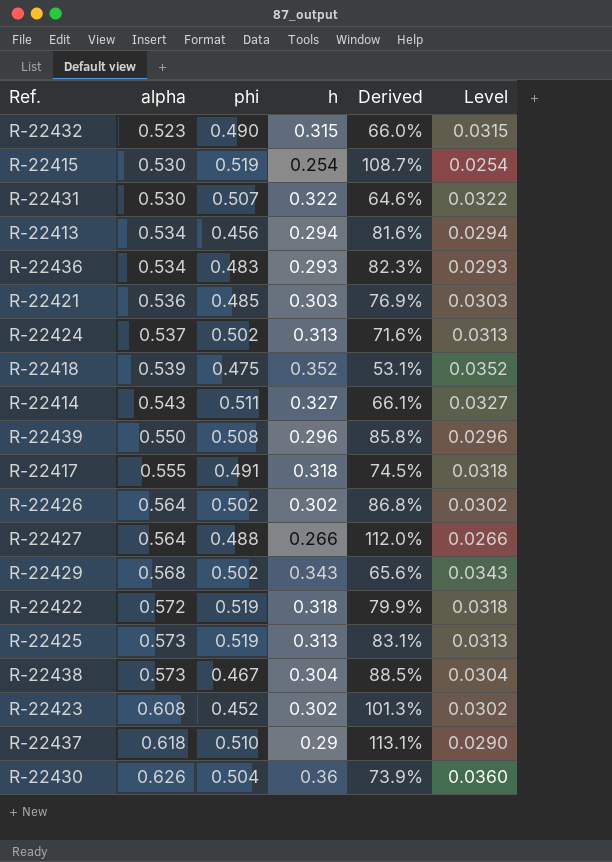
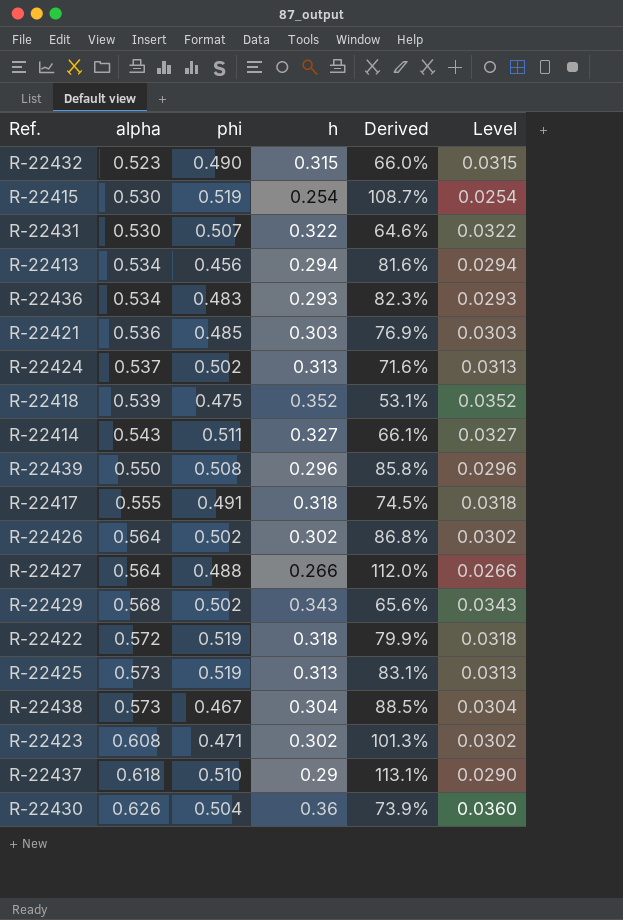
R-22423 | phi: 0.452 -> 0.471

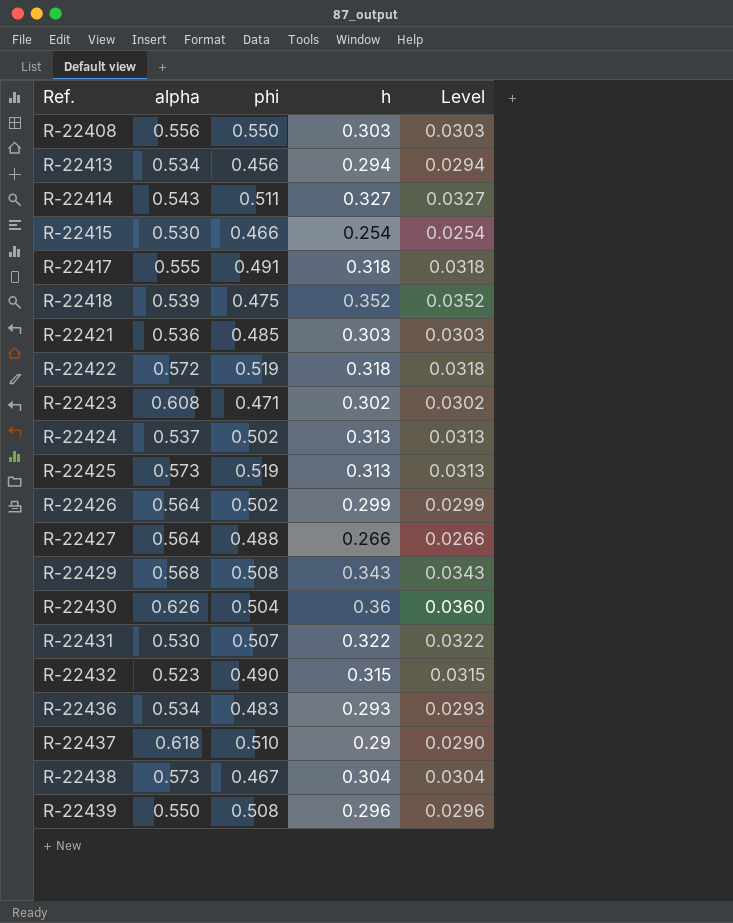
row order: alpha ascending -> Ref. ascending
column Derived | formula: ([alpha] - [h]) / [h] -> none
row R-22408: none -> 0.556 | 0.550 | 0.303 | 0.0303
R-22415 | phi: 0.519 -> 0.466
R-22426 | h: 0.302 -> 0.299
R-22426 | Level: 0.0302 -> 0.0299
R-22429 | phi: 0.502 -> 0.508

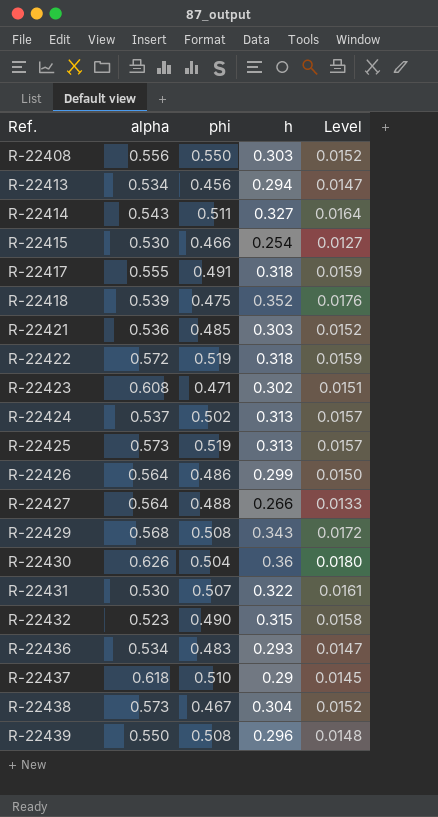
column Level | formula: [h] * 0.1 -> [h] * 0.05
R-22426 | phi: 0.502 -> 0.486

